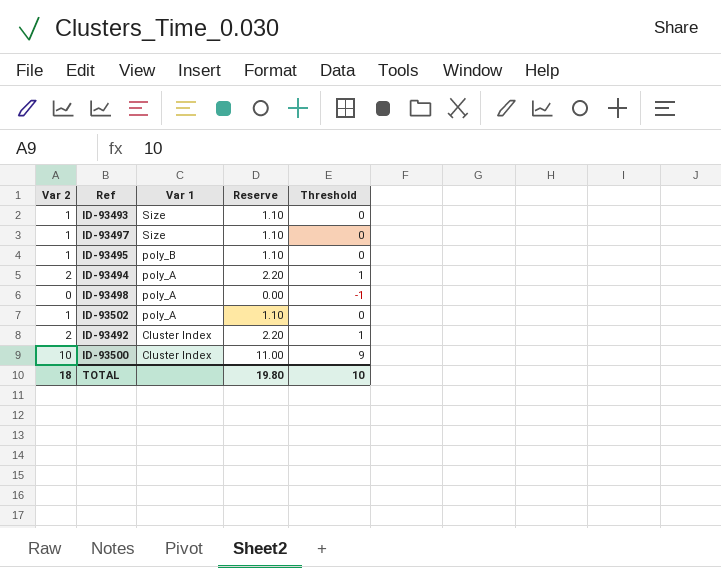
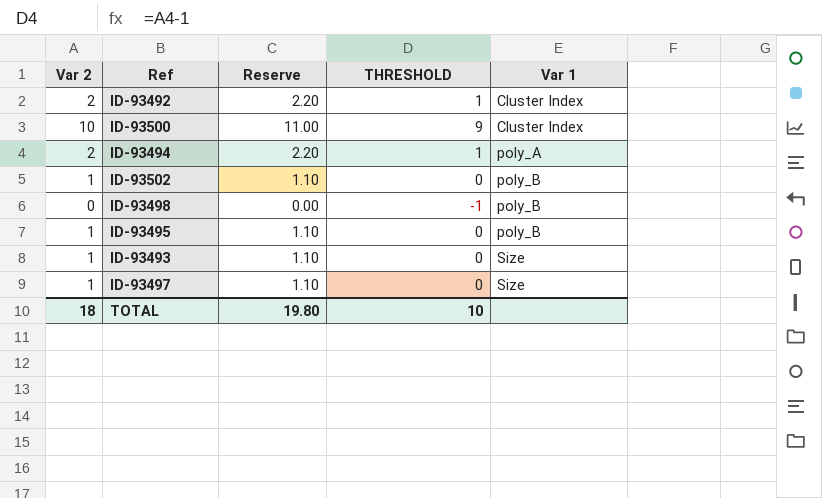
row order: Var 1 descending -> Var 1 ascending
column name: Threshold -> THRESHOLD
column Var 1 | position: 3 -> 5
ID-93502 | Var 1: poly_A -> poly_B
ID-93498 | Var 1: poly_A -> poly_B

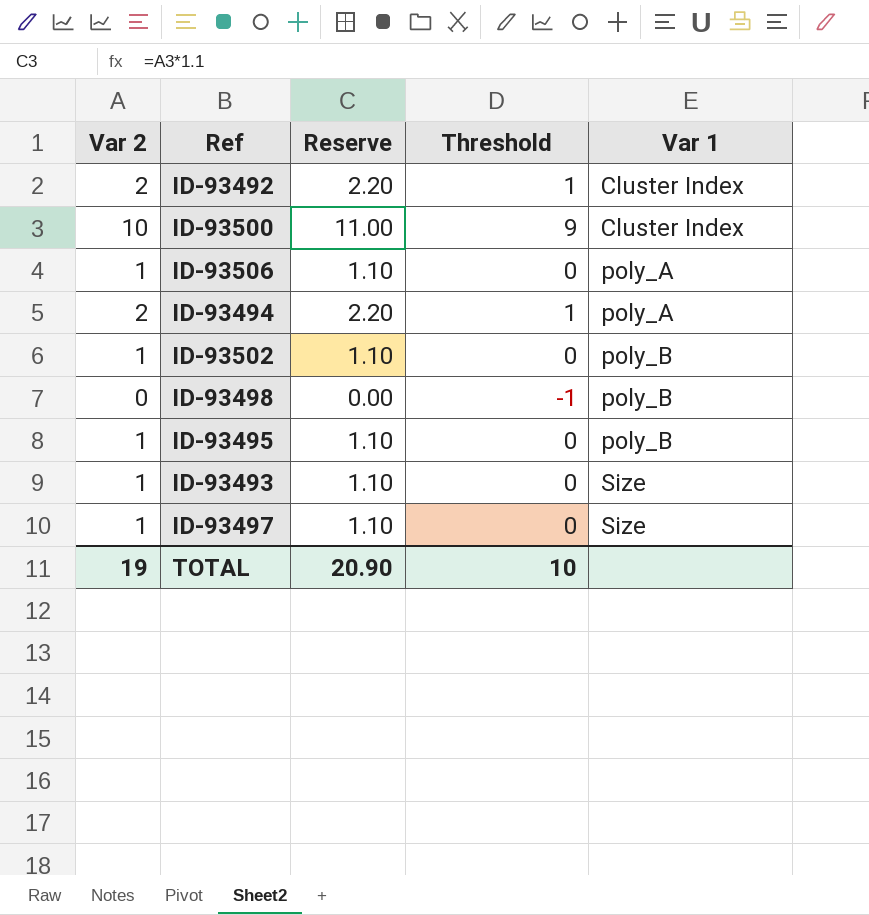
column name: THRESHOLD -> Threshold
row ID-93506: none -> 1 | 1.10 | 0 | poly_A
TOTAL | Var 2: 18 -> 19
TOTAL | Reserve: 19.80 -> 20.90

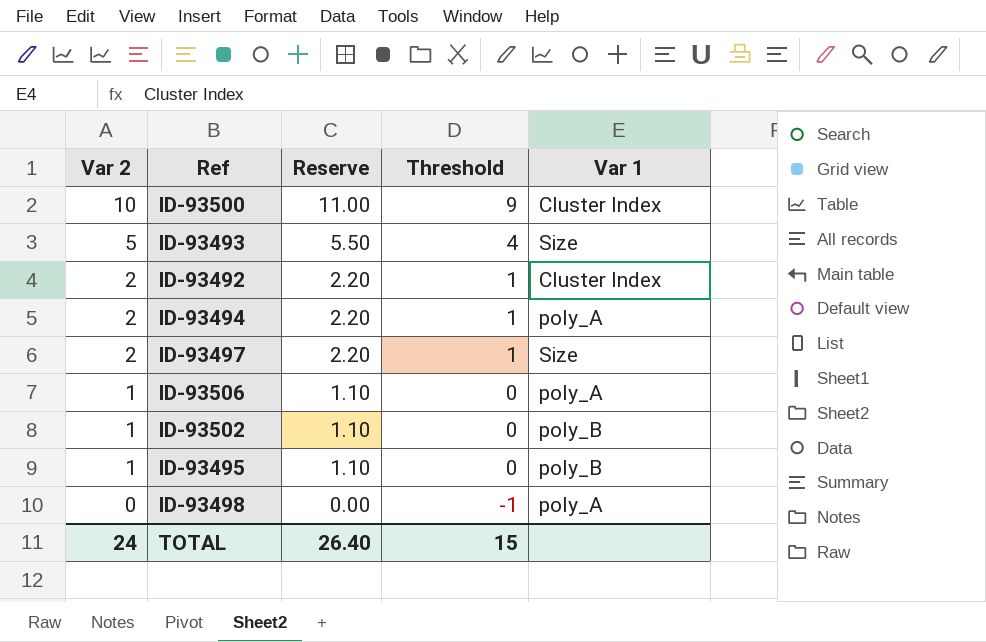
row order: Var 1 ascending -> Var 2 descending
ID-93493 | Var 2: 1 -> 5
ID-93493 | Reserve: 1.10 -> 5.50
ID-93493 | Threshold: 0 -> 4
ID-93497 | Var 2: 1 -> 2
ID-93497 | Reserve: 1.10 -> 2.20
ID-93497 | Threshold: 0 -> 1
ID-93498 | Var 1: poly_B -> poly_A
TOTAL | Var 2: 19 -> 24
TOTAL | Reserve: 20.90 -> 26.40
TOTAL | Threshold: 10 -> 15

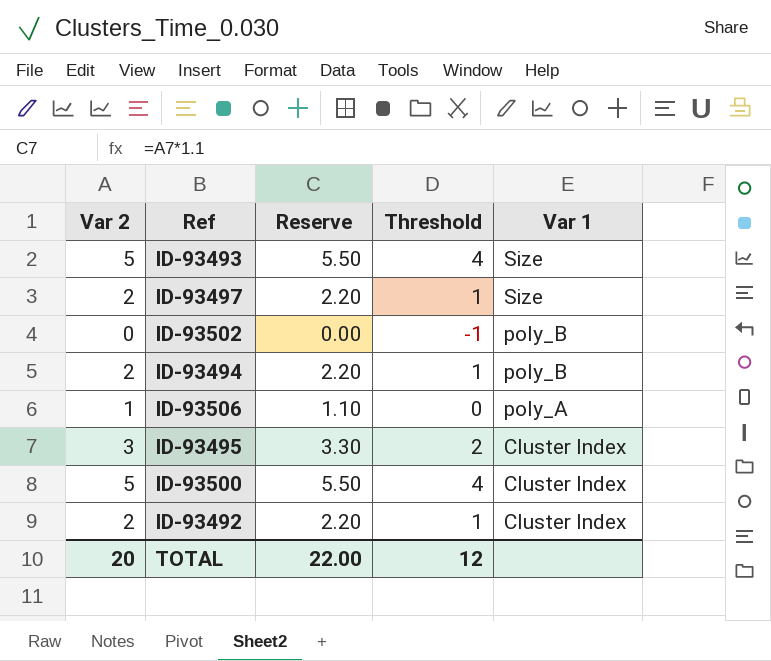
row order: Var 2 descending -> Var 1 descending
row ID-93498: 0 | 0.00 | -1 | poly_A -> none
ID-93502 | Var 2: 1 -> 0
ID-93502 | Reserve: 1.10 -> 0.00
ID-93502 | Threshold: 0 -> -1
ID-93494 | Var 1: poly_A -> poly_B
ID-93495 | Var 2: 1 -> 3
ID-93495 | Reserve: 1.10 -> 3.30
ID-93495 | Threshold: 0 -> 2
ID-93495 | Var 1: poly_B -> Cluster Index
ID-93500 | Var 2: 10 -> 5
ID-93500 | Reserve: 11.00 -> 5.50
ID-93500 | Threshold: 9 -> 4
TOTAL | Var 2: 24 -> 20
TOTAL | Reserve: 26.40 -> 22.00
TOTAL | Threshold: 15 -> 12

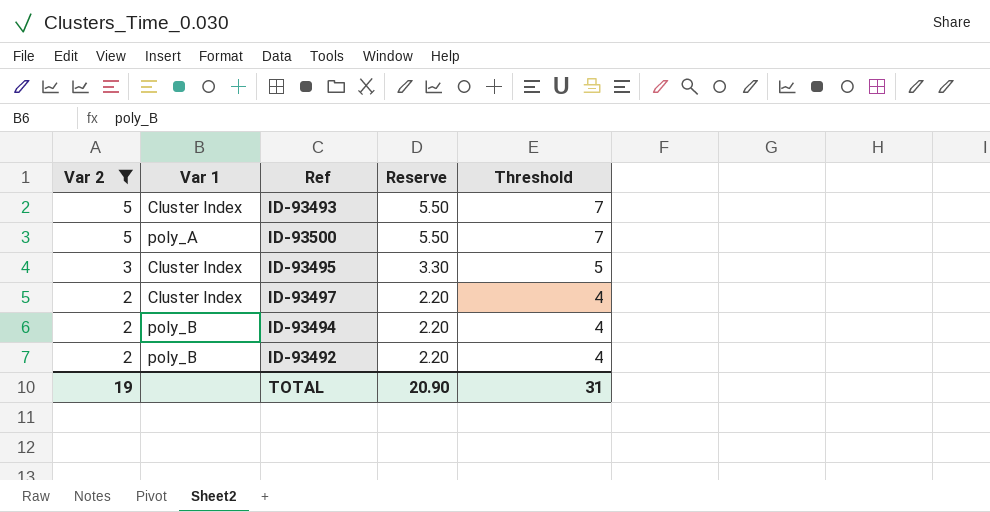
filter: none -> Var 2 >= 2
row order: Var 1 descending -> Var 2 descending
column Var 1 | position: 5 -> 2
column Threshold | formula: [Var 2] - 1 -> [Var 2] + 2
ID-93493 | Var 1: Size -> Cluster Index
ID-93500 | Var 1: Cluster Index -> poly_A
ID-93497 | Var 1: Size -> Cluster Index
ID-93492 | Var 1: Cluster Index -> poly_B
TOTAL | Var 2: 20 -> 19
TOTAL | Reserve: 22.00 -> 20.90
TOTAL | Threshold: 12 -> 31

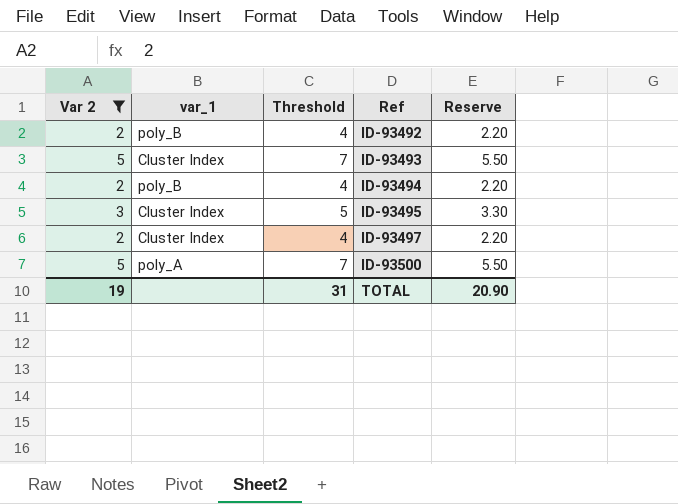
row order: Var 2 descending -> Ref ascending
column name: Var 1 -> var_1
column Threshold | position: 5 -> 3

